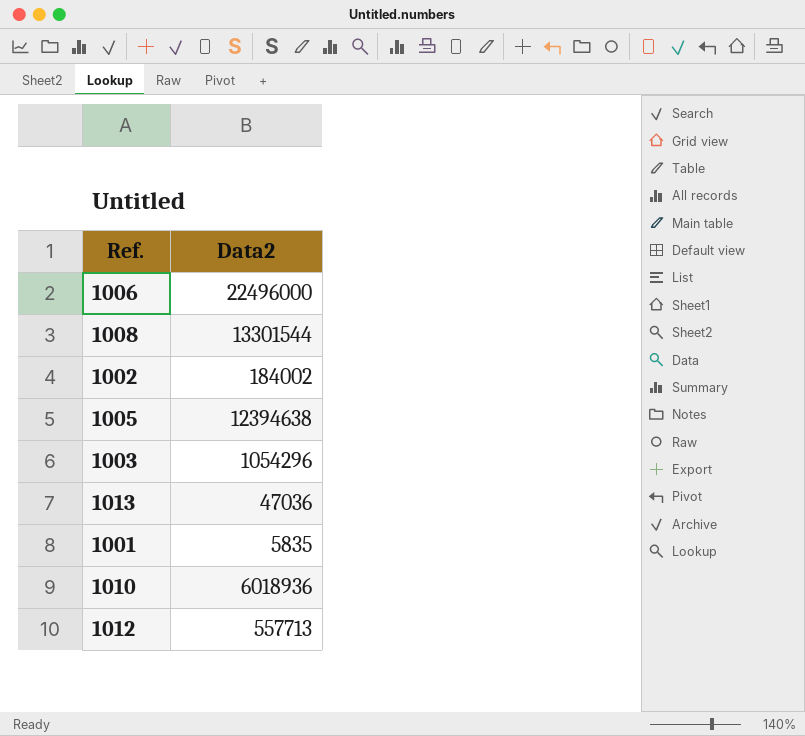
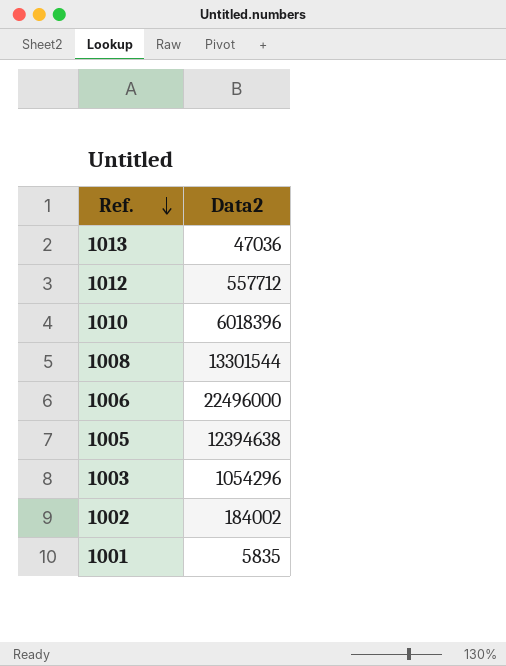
row order: none -> Ref. descending
1012 | Data2: 557713 -> 557712
1010 | Data2: 6018936 -> 6018396

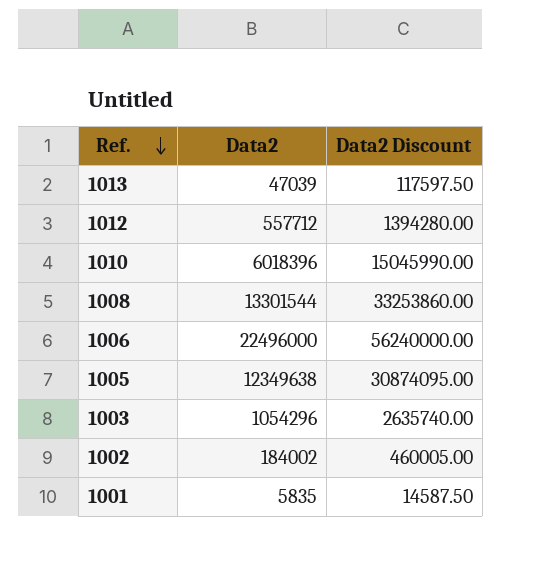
column Data2 Discount | formula: none -> [Data2] * 2.5
1013 | Data2: 47036 -> 47039
1005 | Data2: 12394638 -> 12349638

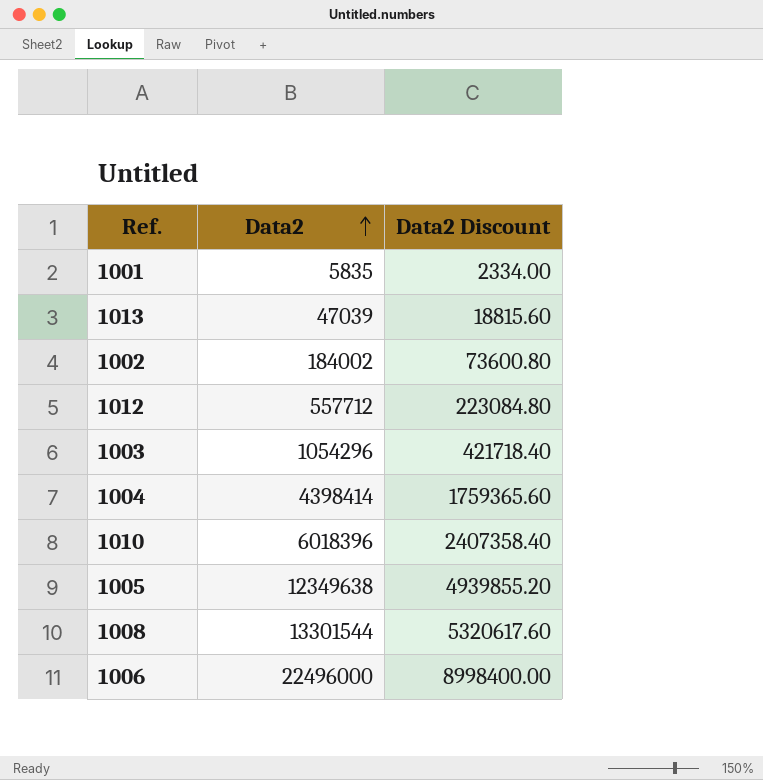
row order: Ref. descending -> Data2 ascending
column Data2 Discount | formula: [Data2] * 2.5 -> [Data2] * 0.4
row 1004: none -> 4398414 | 1759365.60

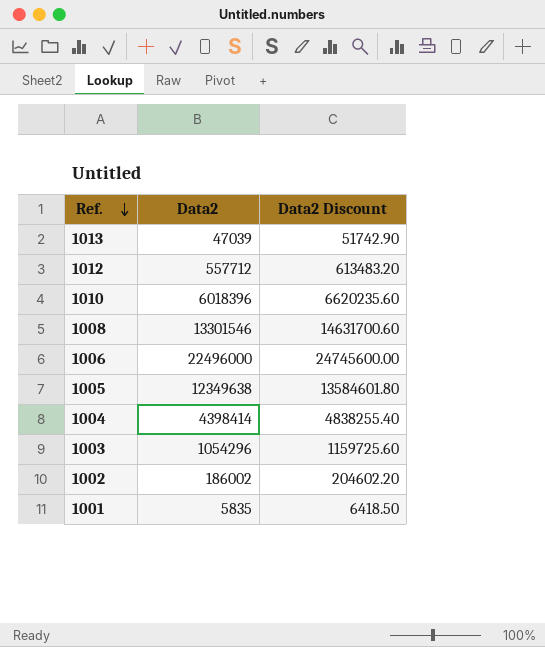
row order: Data2 ascending -> Ref. descending
column Data2 Discount | formula: [Data2] * 0.4 -> [Data2] * 1.1
1008 | Data2: 13301544 -> 13301546
1002 | Data2: 184002 -> 186002

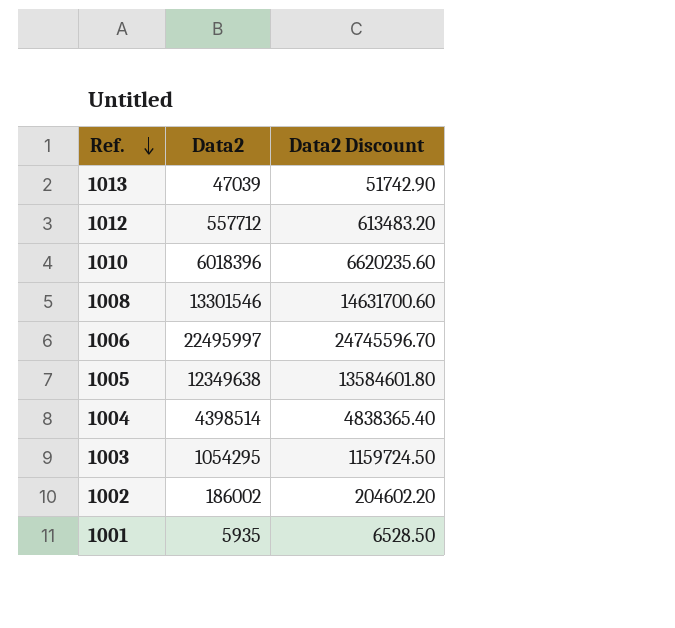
1006 | Data2: 22496000 -> 22495997
1006 | Data2 Discount: 24745600.00 -> 24745596.70
1004 | Data2: 4398414 -> 4398514
1004 | Data2 Discount: 4838255.40 -> 4838365.40
1003 | Data2: 1054296 -> 1054295
1003 | Data2 Discount: 1159725.60 -> 1159724.50
1001 | Data2: 5835 -> 5935
1001 | Data2 Discount: 6418.50 -> 6528.50

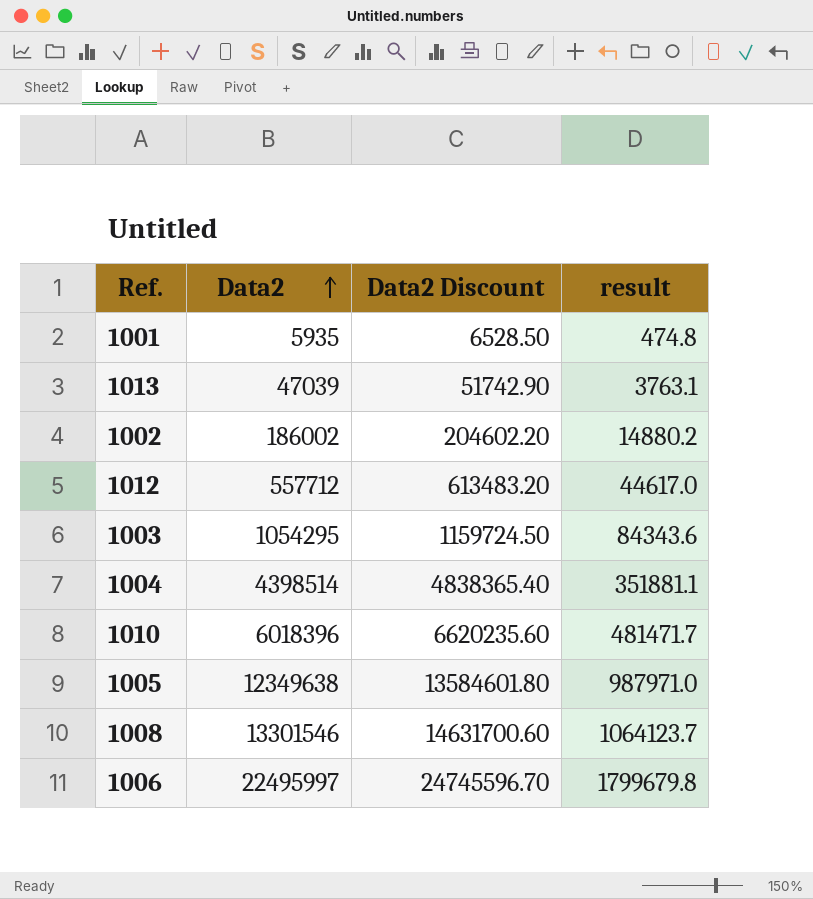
row order: Ref. descending -> Data2 ascending
column result | formula: none -> [Data2] * 0.08

